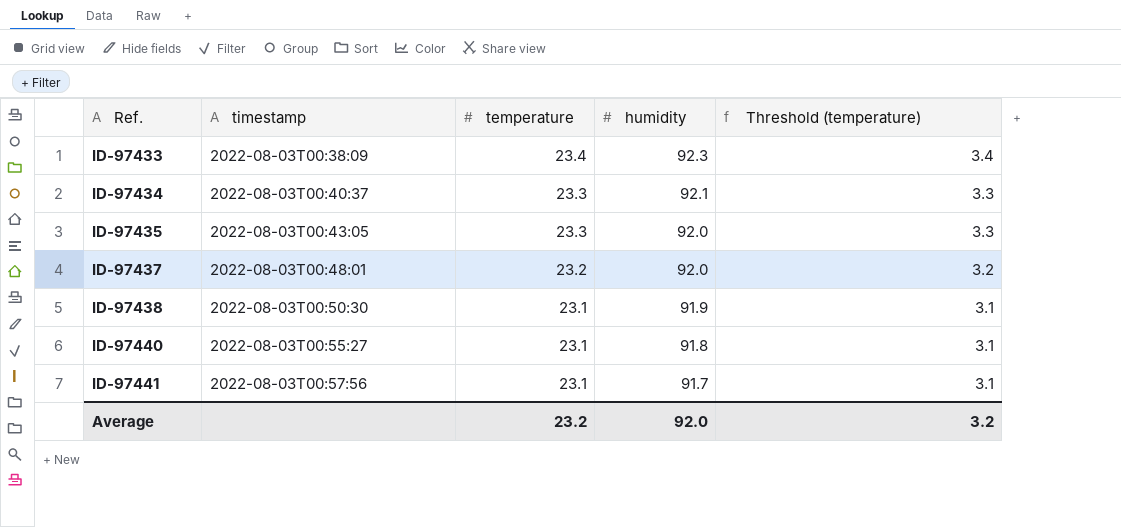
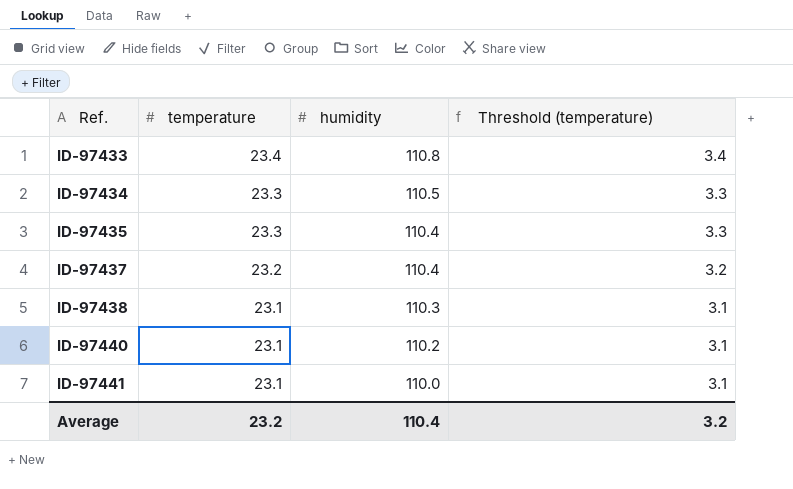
column timestamp | position: 2 -> none
ID-97433 | humidity: 92.3 -> 110.8
ID-97434 | humidity: 92.1 -> 110.5
ID-97435 | humidity: 92.0 -> 110.4
ID-97437 | humidity: 92.0 -> 110.4
ID-97438 | humidity: 91.9 -> 110.3
ID-97440 | humidity: 91.8 -> 110.2
ID-97441 | humidity: 91.7 -> 110.0
Average | humidity: 92.0 -> 110.4

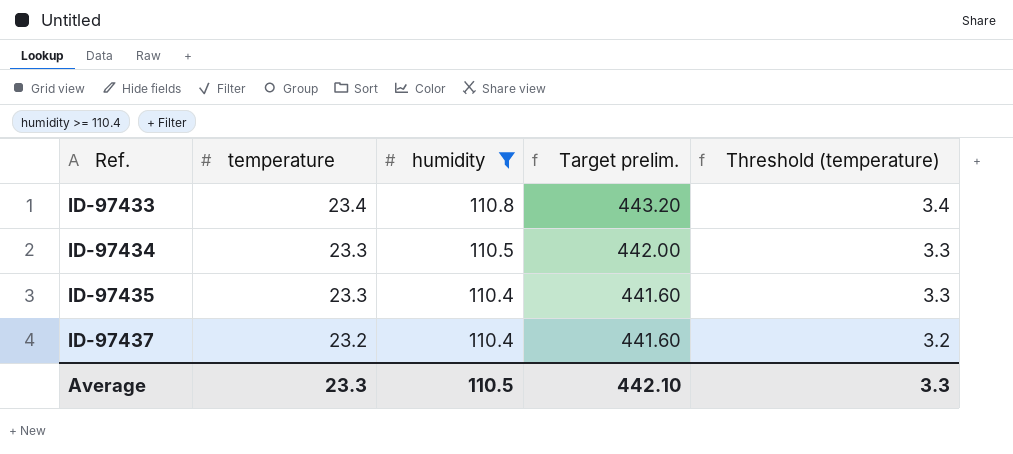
filter: none -> humidity >= 110.4
column Target prelim. | formula: none -> [humidity] * 4
Average | temperature: 23.2 -> 23.3
Average | humidity: 110.4 -> 110.5
Average | Threshold (temperature): 3.2 -> 3.3

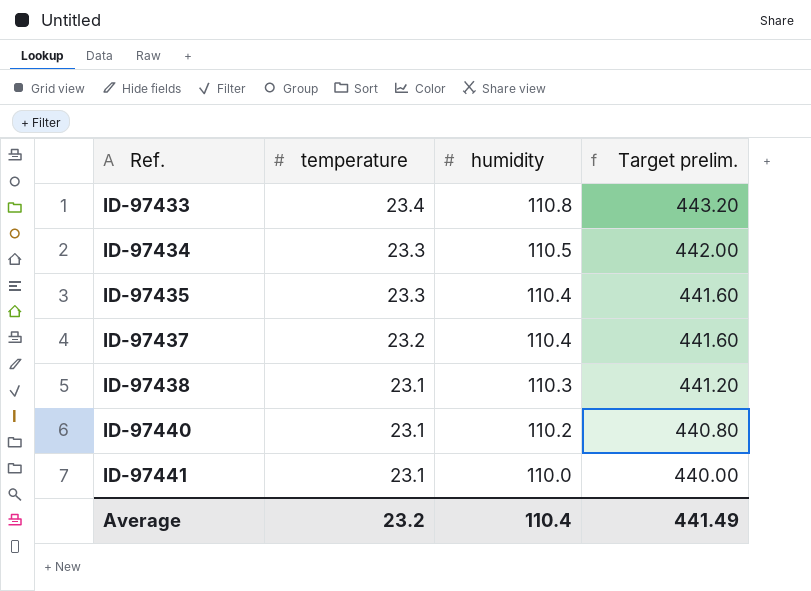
filter: humidity >= 110.4 -> none
column Threshold (temperature) | formula: [temperature] - 20 -> none
Average | temperature: 23.3 -> 23.2
Average | humidity: 110.5 -> 110.4
Average | Target prelim.: 442.10 -> 441.49

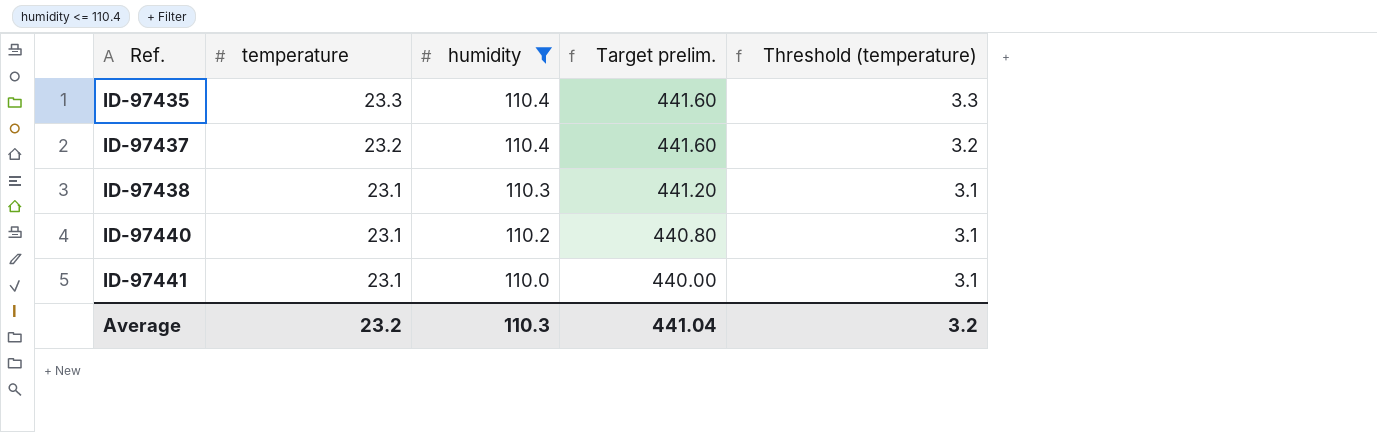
filter: none -> humidity <= 110.4
column Threshold (temperature) | formula: none -> [temperature] - 20
Average | humidity: 110.4 -> 110.3
Average | Target prelim.: 441.49 -> 441.04

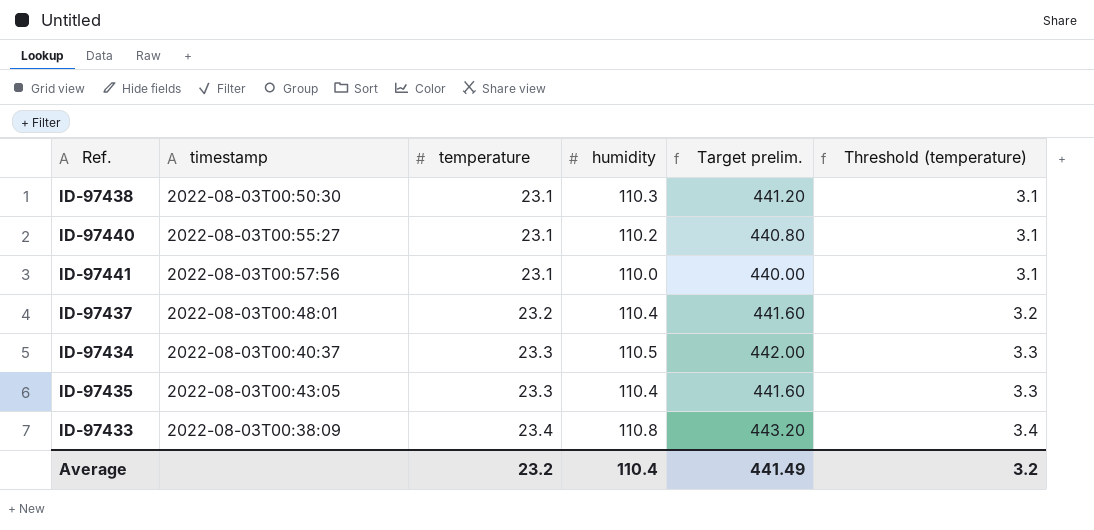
filter: humidity <= 110.4 -> none
row order: Ref. ascending -> temperature ascending
column timestamp | position: none -> 2
Average | humidity: 110.3 -> 110.4
Average | Target prelim.: 441.04 -> 441.49

